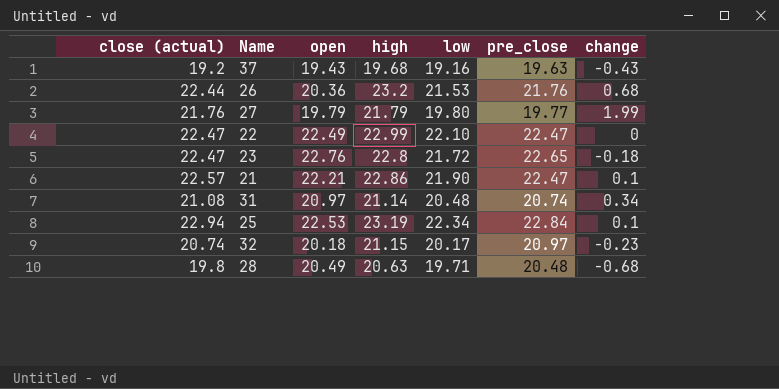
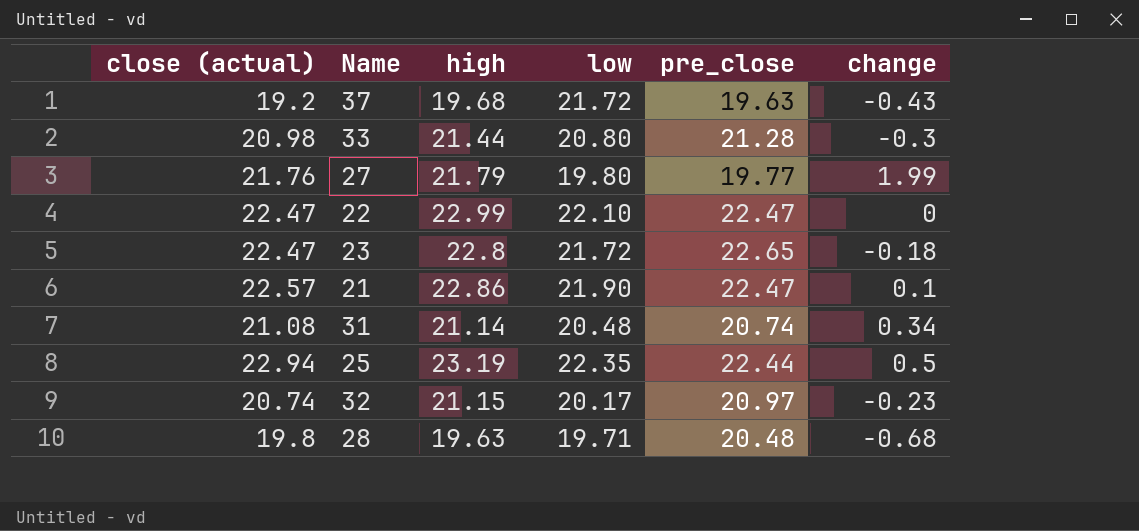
column open | position: 3 -> none
row 26: 22.44 | 20.36 | 23.2 | 21.53 | 21.76 | 0.68 -> none
37 | low: 19.16 -> 21.72
row 33: none -> 20.98 | 21.44 | 20.80 | 21.28 | -0.3
25 | low: 22.34 -> 22.35
25 | pre_close: 22.84 -> 22.44
25 | change: 0.1 -> 0.5
28 | high: 20.63 -> 19.63

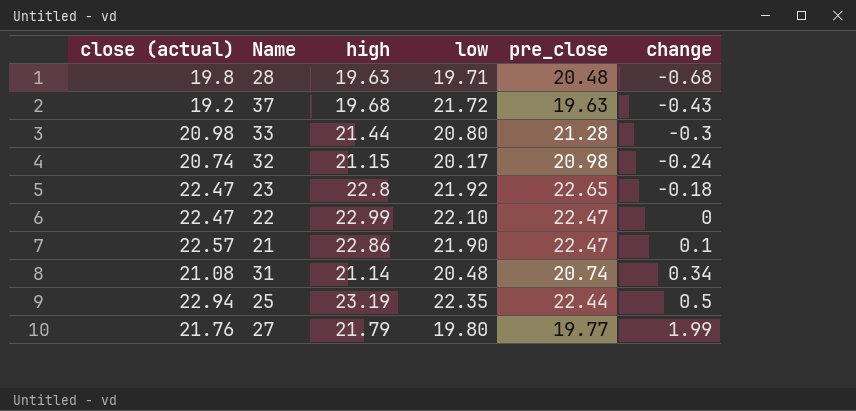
row order: none -> change ascending
32 | pre_close: 20.97 -> 20.98
32 | change: -0.23 -> -0.24
23 | low: 21.72 -> 21.92

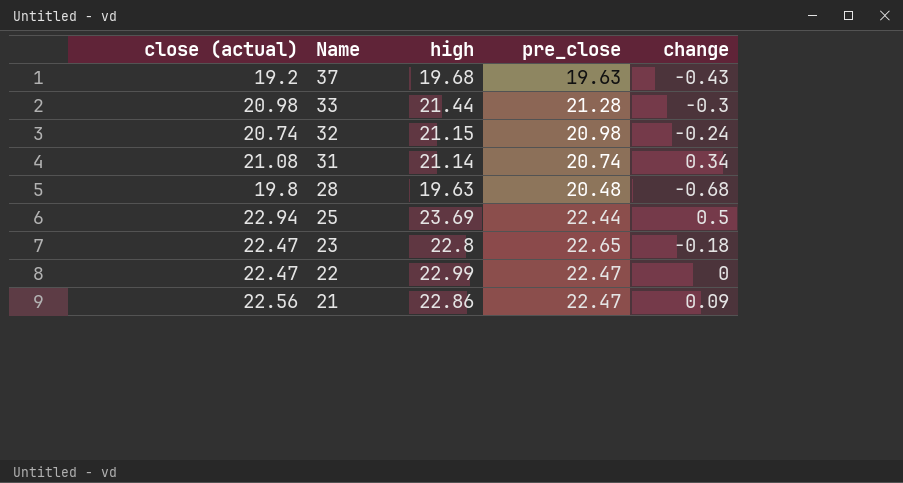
row order: change ascending -> Name descending
column low | position: 4 -> none
row 27: 21.76 | 21.79 | 19.80 | 19.77 | 1.99 -> none
25 | high: 23.19 -> 23.69
21 | close (actual): 22.57 -> 22.56
21 | change: 0.1 -> 0.09

